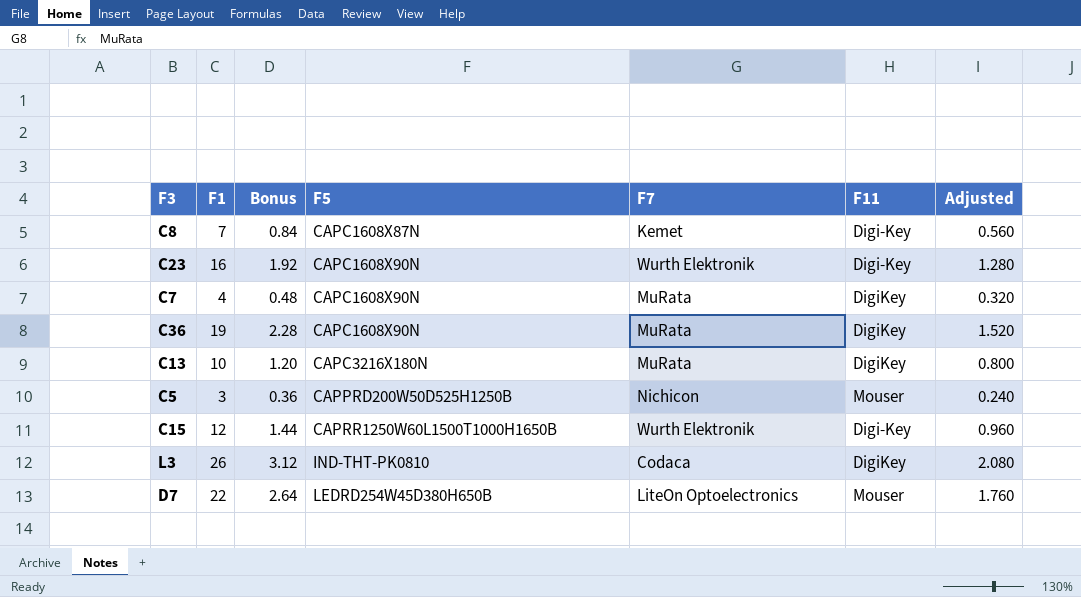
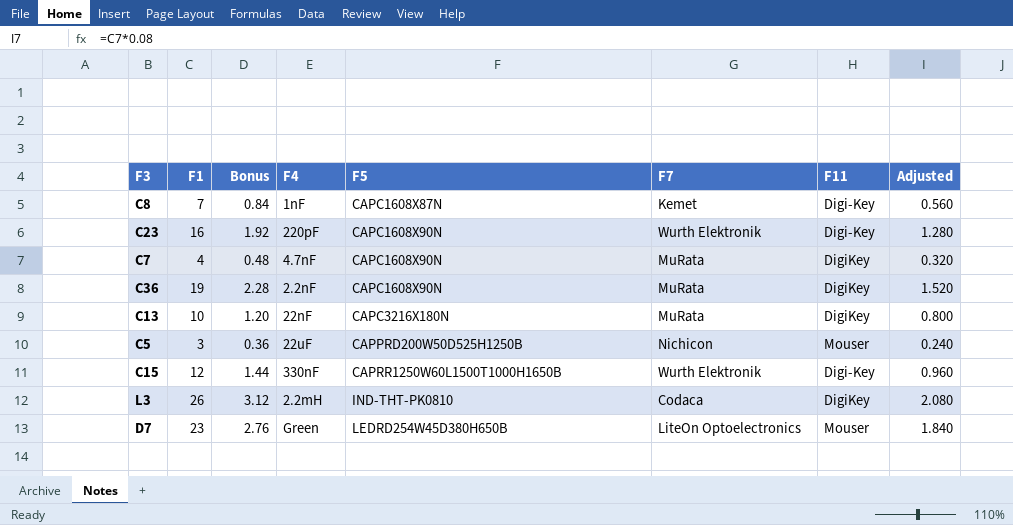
column F4 | position: none -> 4
D7 | F1: 22 -> 23
D7 | Bonus: 2.64 -> 2.76
D7 | Adjusted: 1.760 -> 1.840

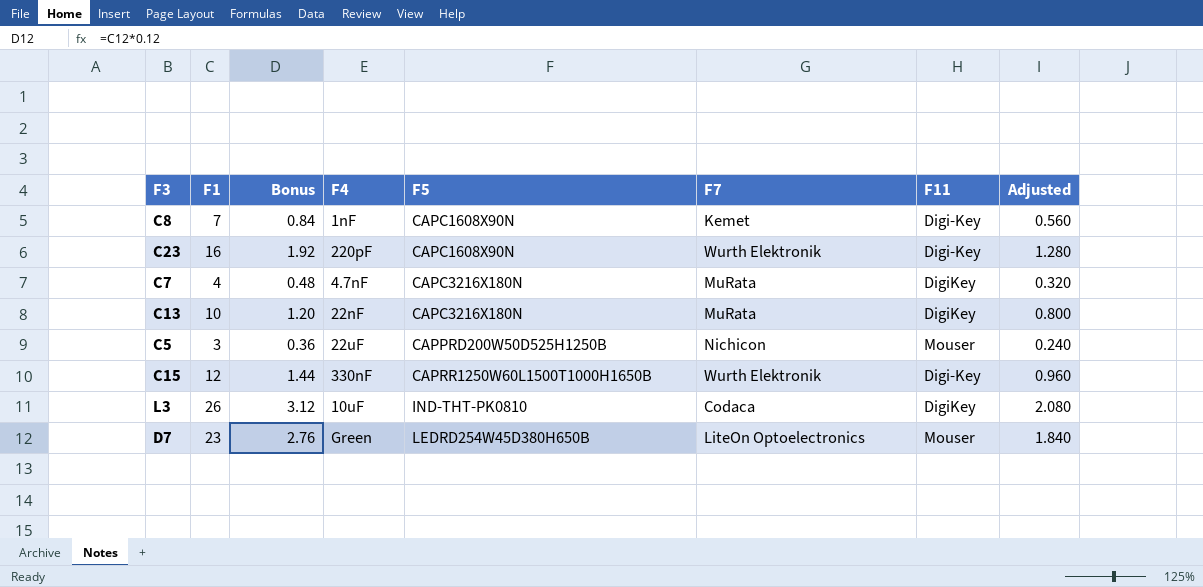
row C36: 19 | 2.28 | 2.2nF | CAPC1608X90N | MuRata | DigiKey | 1.520 -> none
C8 | F5: CAPC1608X87N -> CAPC1608X90N
C7 | F5: CAPC1608X90N -> CAPC3216X180N
L3 | F4: 2.2mH -> 10uF

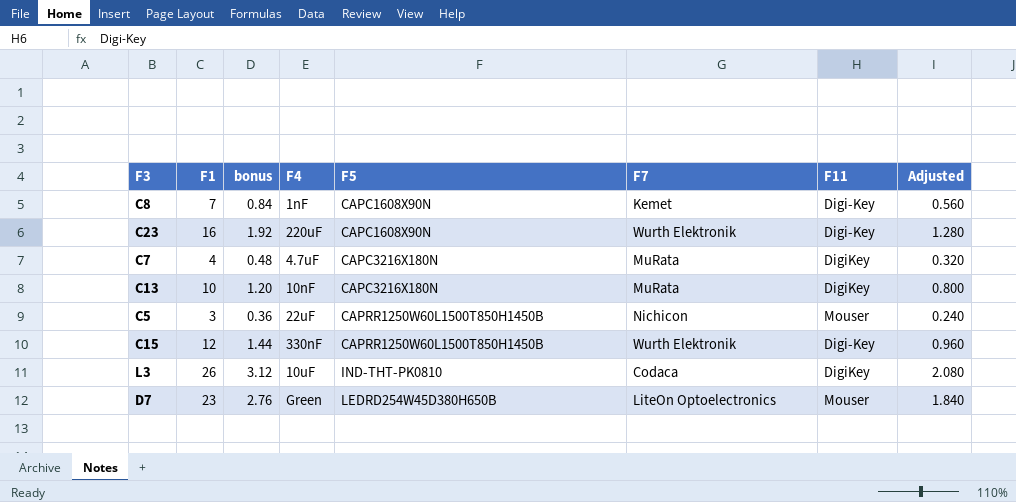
column name: Bonus -> bonus
C23 | F4: 220pF -> 220uF
C7 | F4: 4.7nF -> 4.7uF
C13 | F4: 22nF -> 10nF
C5 | F5: CAPPRD200W50D525H1250B -> CAPRR1250W60L1500T850H1450B
C15 | F5: CAPRR1250W60L1500T1000H1650B -> CAPRR1250W60L1500T850H1450B

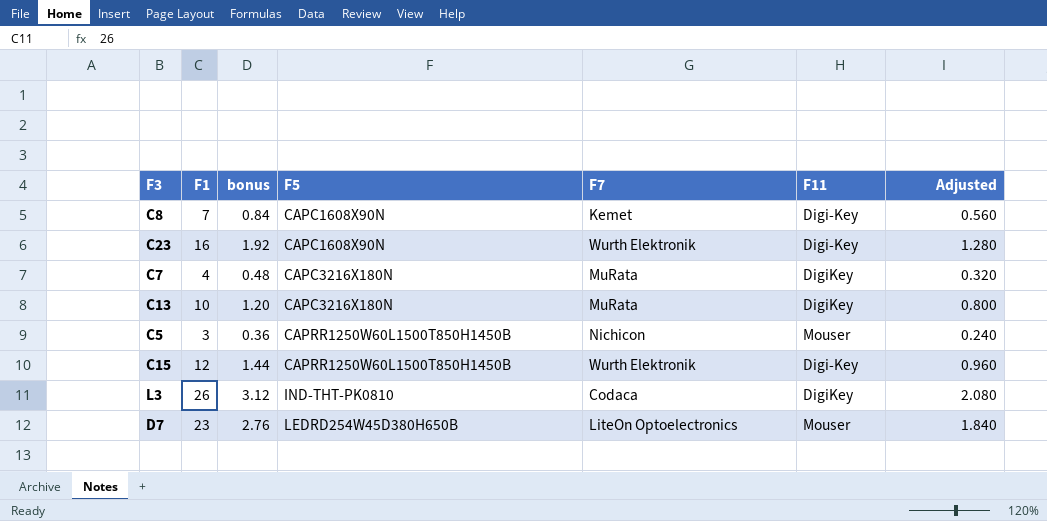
column F4 | position: 4 -> none

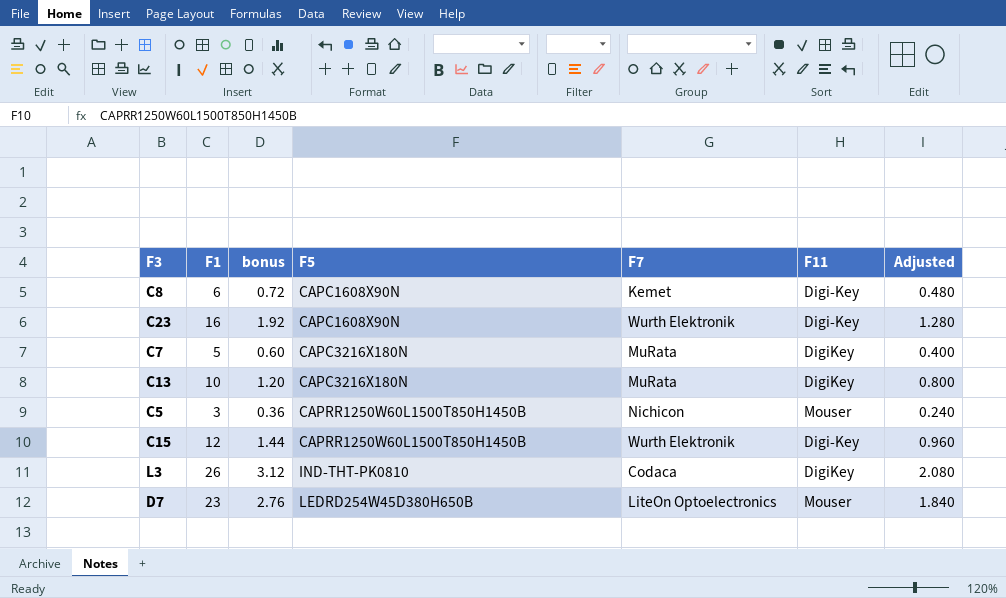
C8 | F1: 7 -> 6
C8 | bonus: 0.84 -> 0.72
C8 | Adjusted: 0.560 -> 0.480
C7 | F1: 4 -> 5
C7 | bonus: 0.48 -> 0.60
C7 | Adjusted: 0.320 -> 0.400

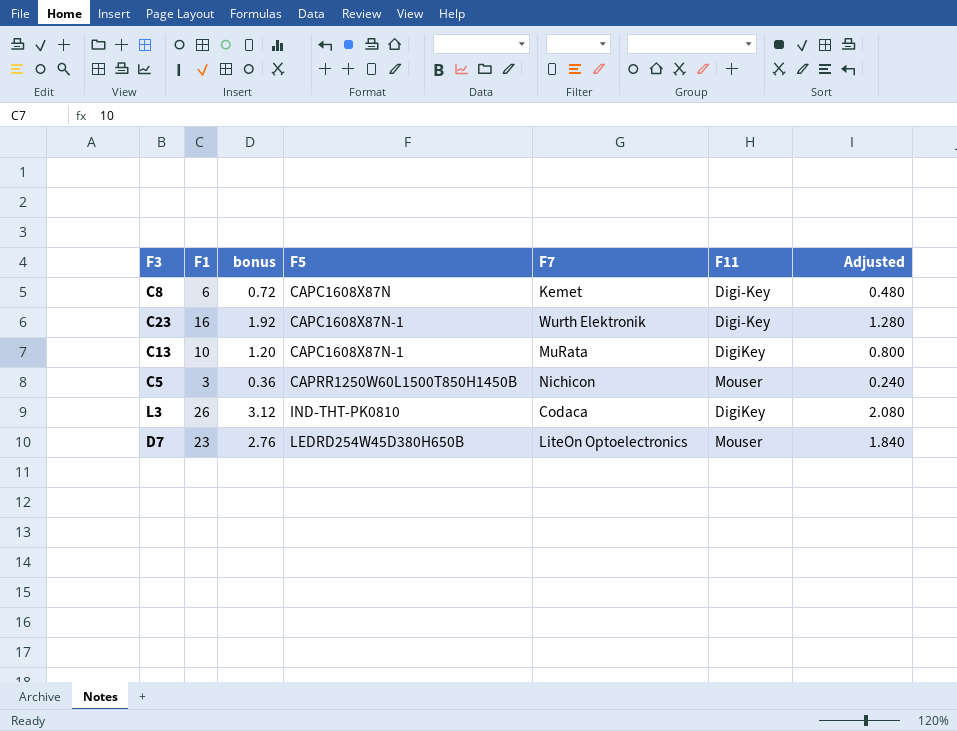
row C7: 5 | 0.60 | CAPC3216X180N | MuRata | DigiKey | 0.400 -> none
row C15: 12 | 1.44 | CAPRR1250W60L1500T850H1450B | Wurth Elektronik | Digi-Key | 0.960 -> none
C8 | F5: CAPC1608X90N -> CAPC1608X87N
C23 | F5: CAPC1608X90N -> CAPC1608X87N-1
C13 | F5: CAPC3216X180N -> CAPC1608X87N-1

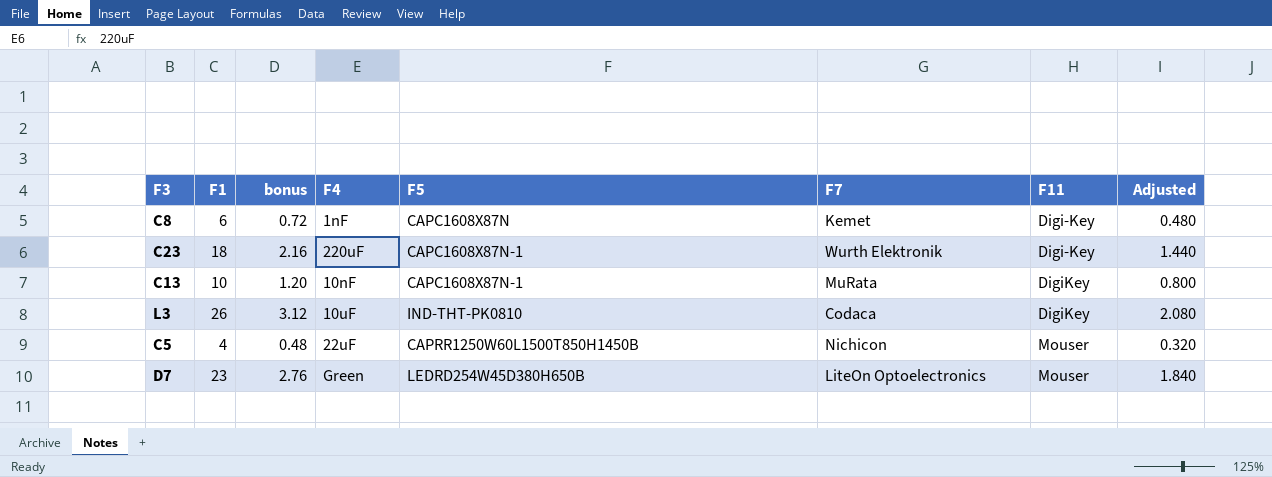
row order: F5 ascending -> F11 ascending
column F4 | position: none -> 4
C23 | F1: 16 -> 18
C23 | bonus: 1.92 -> 2.16
C23 | Adjusted: 1.280 -> 1.440
C5 | F1: 3 -> 4
C5 | bonus: 0.36 -> 0.48
C5 | Adjusted: 0.240 -> 0.320

